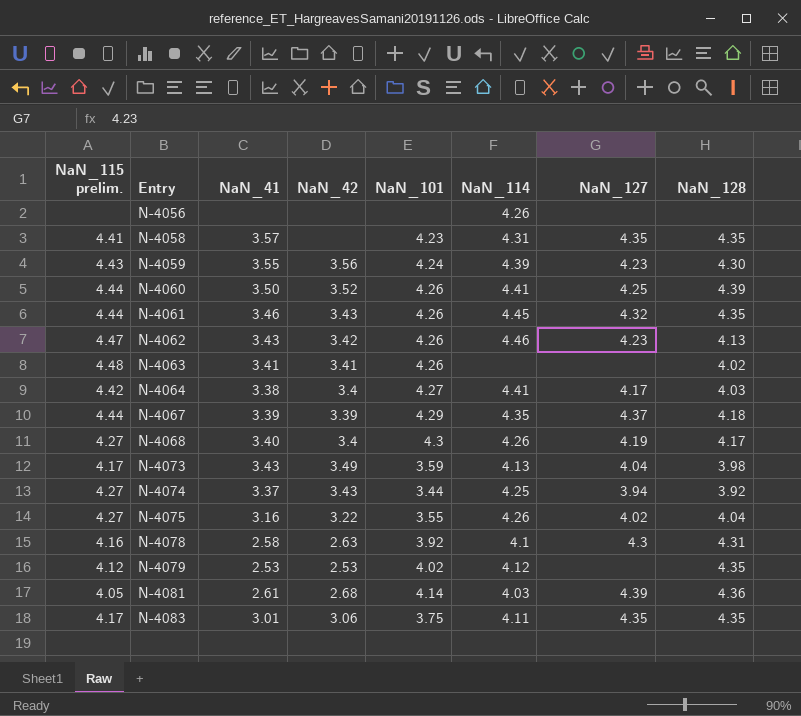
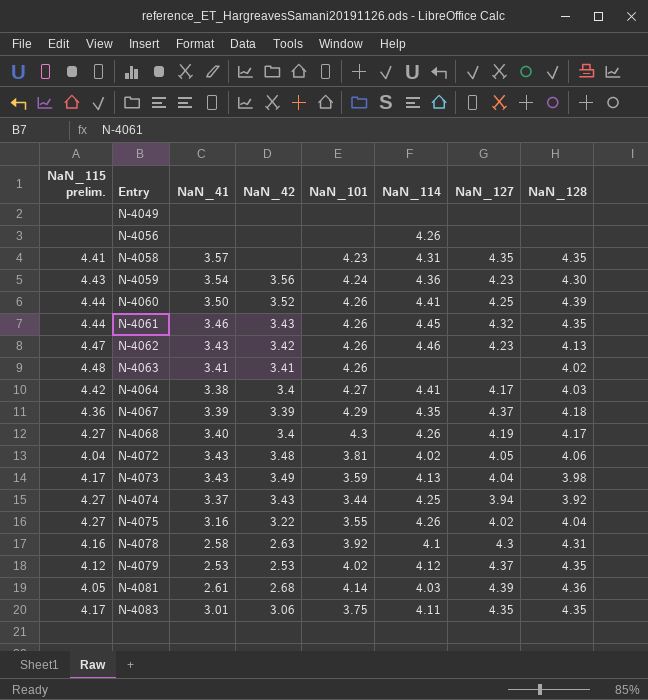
row N-4049: none -> none | none | none | none | none | none | none
N-4059 | NaN_41: 3.55 -> 3.54
N-4059 | NaN_114: 4.39 -> 4.36
N-4067 | NaN_115 prelim.: 4.44 -> 4.36
row N-4072: none -> 4.04 | 3.43 | 3.48 | 3.81 | 4.02 | 4.05 | 4.06
N-4079 | NaN_127: none -> 4.37

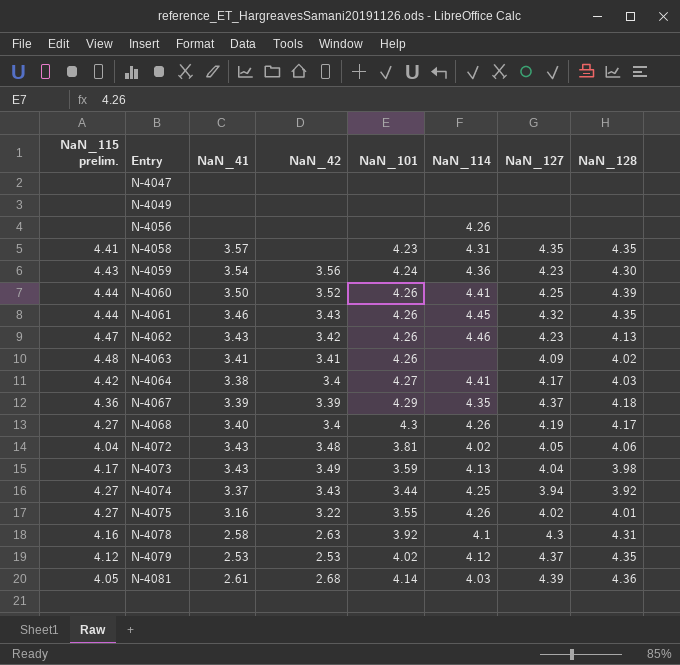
row N-4083: 4.17 | 3.01 | 3.06 | 3.75 | 4.11 | 4.35 | 4.35 -> none
row N-4047: none -> none | none | none | none | none | none | none
N-4063 | NaN_127: none -> 4.09
N-4075 | NaN_128: 4.04 -> 4.01

